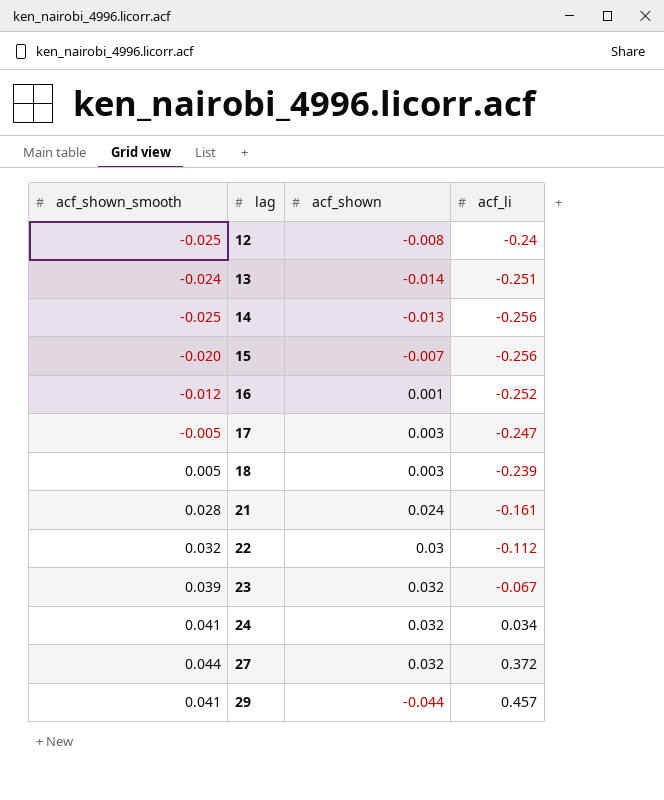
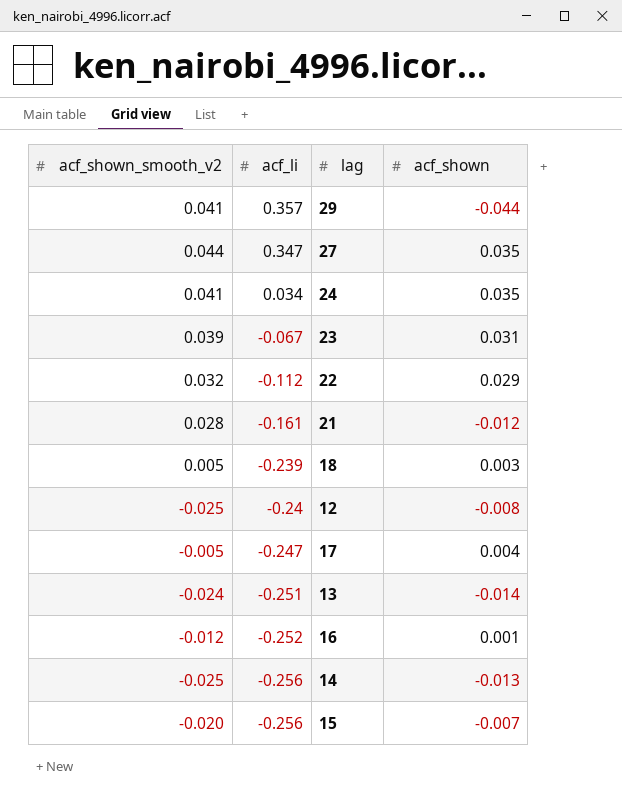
row order: lag ascending -> acf_li descending
column name: acf_shown_smooth -> acf_shown_smooth_v2
column acf_li | position: 4 -> 2
29 | acf_li: 0.457 -> 0.357
27 | acf_li: 0.372 -> 0.347
27 | acf_shown: 0.032 -> 0.035
24 | acf_shown: 0.032 -> 0.035
23 | acf_shown: 0.032 -> 0.031
22 | acf_shown: 0.03 -> 0.029
21 | acf_shown: 0.024 -> -0.012
17 | acf_shown: 0.003 -> 0.004

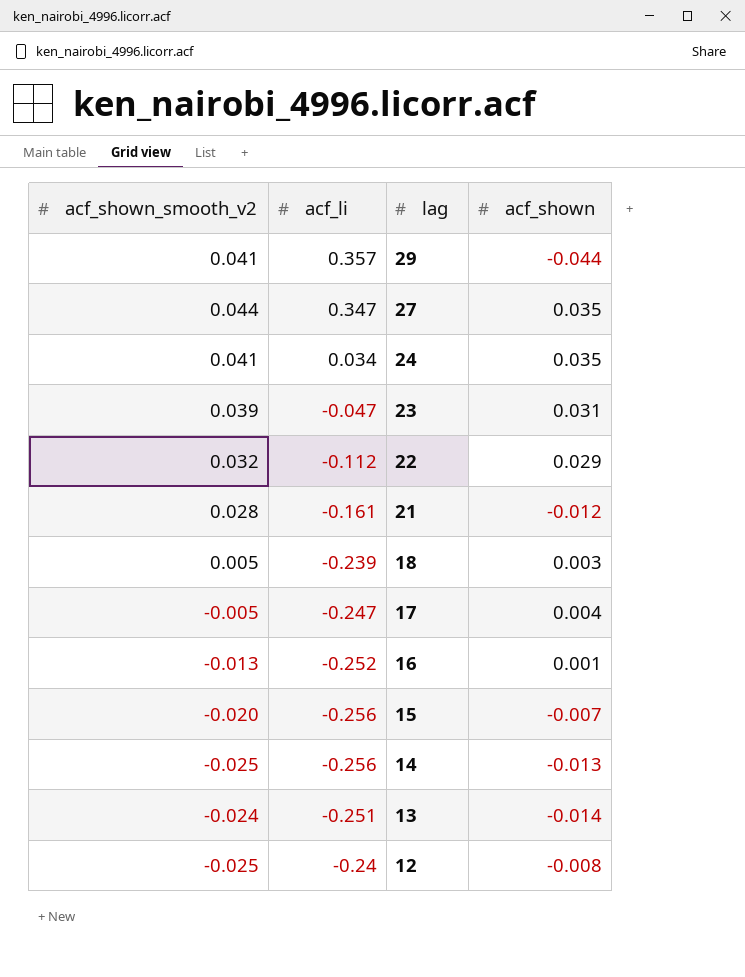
row order: acf_li descending -> lag descending
23 | acf_li: -0.067 -> -0.047
16 | acf_shown_smooth_v2: -0.012 -> -0.013

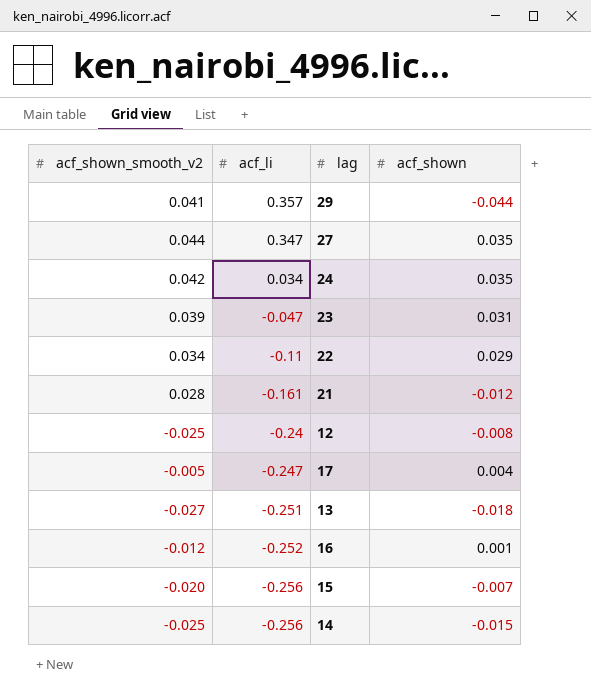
row order: lag descending -> acf_li descending
row 18: 0.005 | -0.239 | 0.003 -> none
24 | acf_shown_smooth_v2: 0.041 -> 0.042
22 | acf_shown_smooth_v2: 0.032 -> 0.034
22 | acf_li: -0.112 -> -0.11
13 | acf_shown_smooth_v2: -0.024 -> -0.027
13 | acf_shown: -0.014 -> -0.018
16 | acf_shown_smooth_v2: -0.013 -> -0.012
14 | acf_shown: -0.013 -> -0.015

